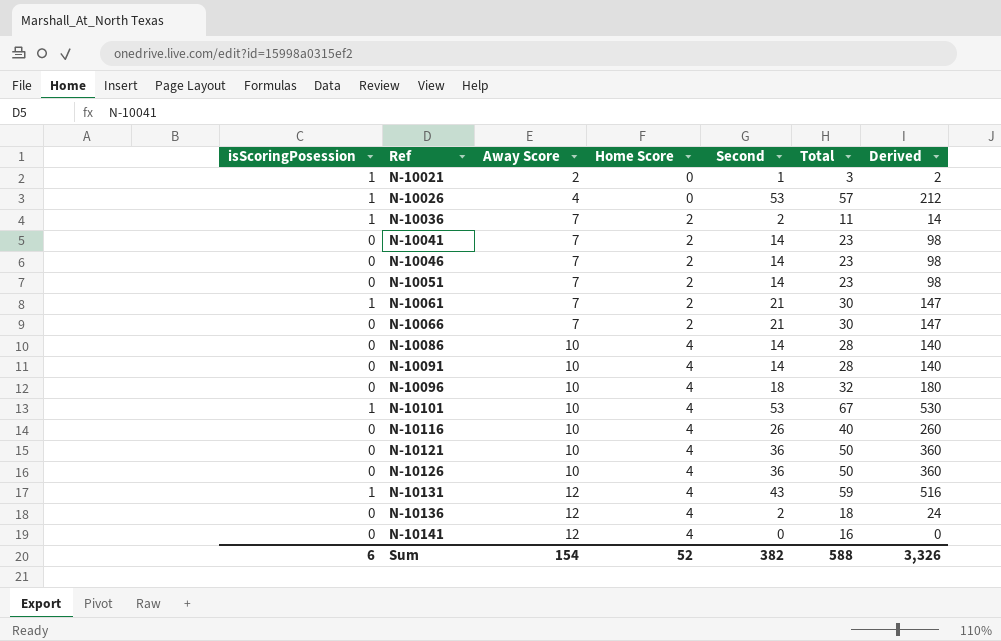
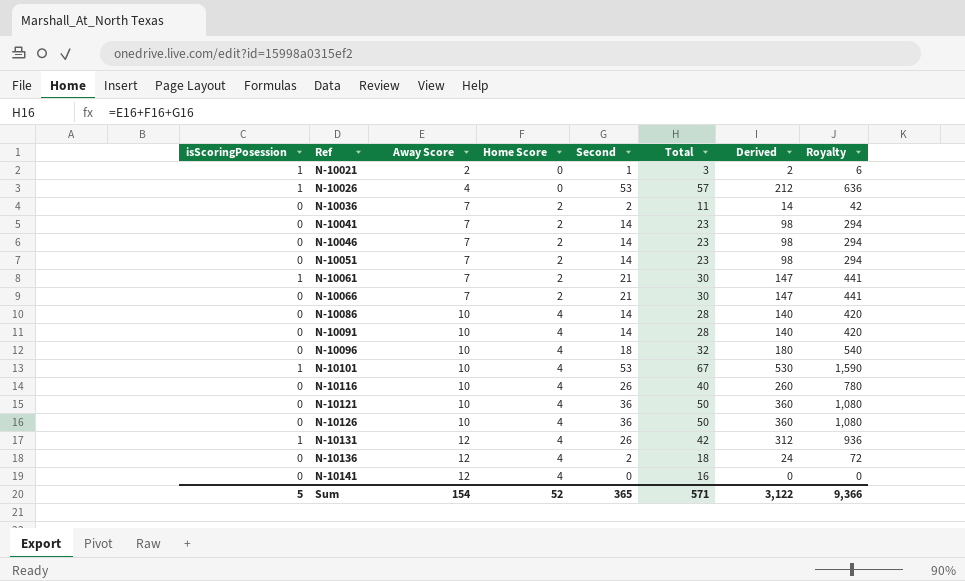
column Royalty | formula: none -> [Derived] * 3
N-10036 | isScoringPosession: 1 -> 0
N-10131 | Second: 43 -> 26
N-10131 | Total: 59 -> 42
N-10131 | Derived: 516 -> 312
Sum | isScoringPosession: 6 -> 5
Sum | Second: 382 -> 365
Sum | Total: 588 -> 571
Sum | Derived: 3,326 -> 3,122

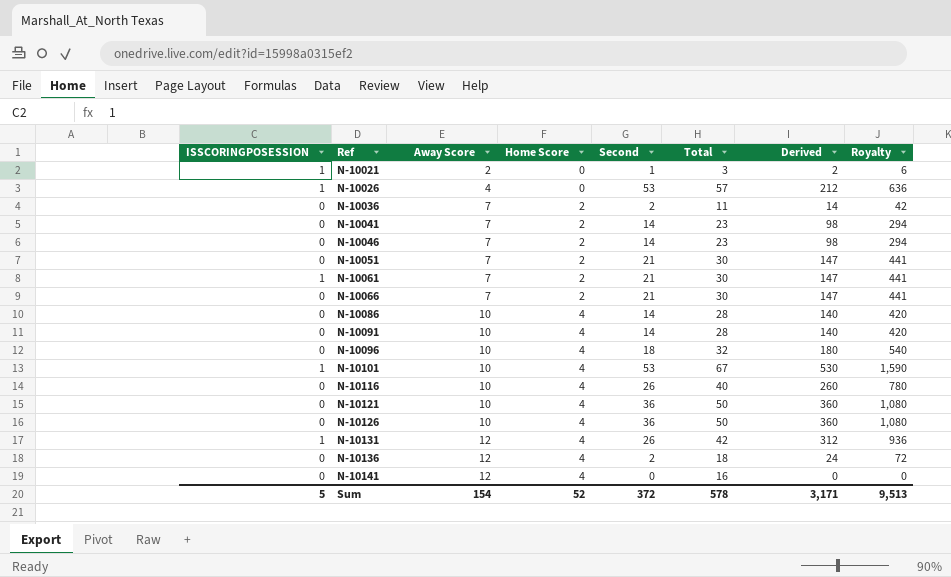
column name: isScoringPosession -> ISSCORINGPOSESSION
N-10051 | Second: 14 -> 21
N-10051 | Total: 23 -> 30
N-10051 | Derived: 98 -> 147
N-10051 | Royalty: 294 -> 441
Sum | Second: 365 -> 372
Sum | Total: 571 -> 578
Sum | Derived: 3,122 -> 3,171
Sum | Royalty: 9,366 -> 9,513

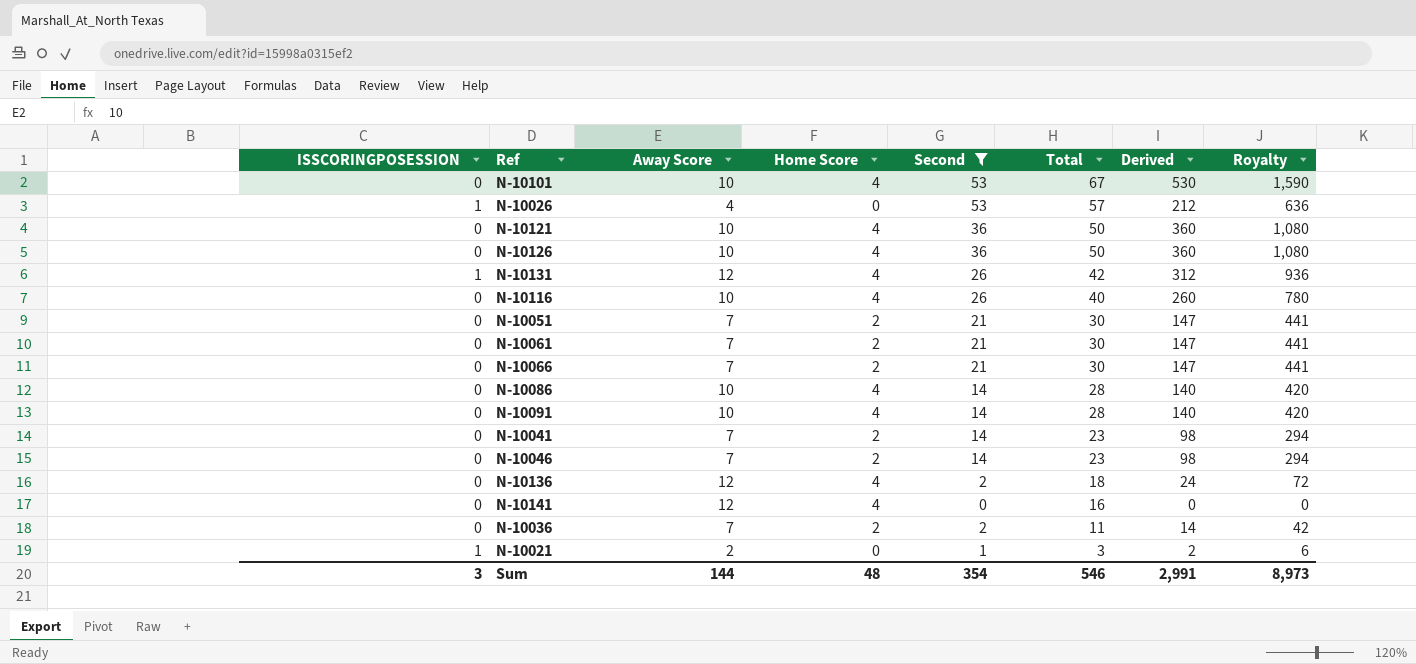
filter: none -> Second != 18
row order: Ref ascending -> Total descending
N-10101 | ISSCORINGPOSESSION: 1 -> 0
N-10061 | ISSCORINGPOSESSION: 1 -> 0
Sum | ISSCORINGPOSESSION: 5 -> 3
Sum | Away Score: 154 -> 144
Sum | Home Score: 52 -> 48
Sum | Second: 372 -> 354
Sum | Total: 578 -> 546
Sum | Derived: 3,171 -> 2,991
Sum | Royalty: 9,513 -> 8,973

